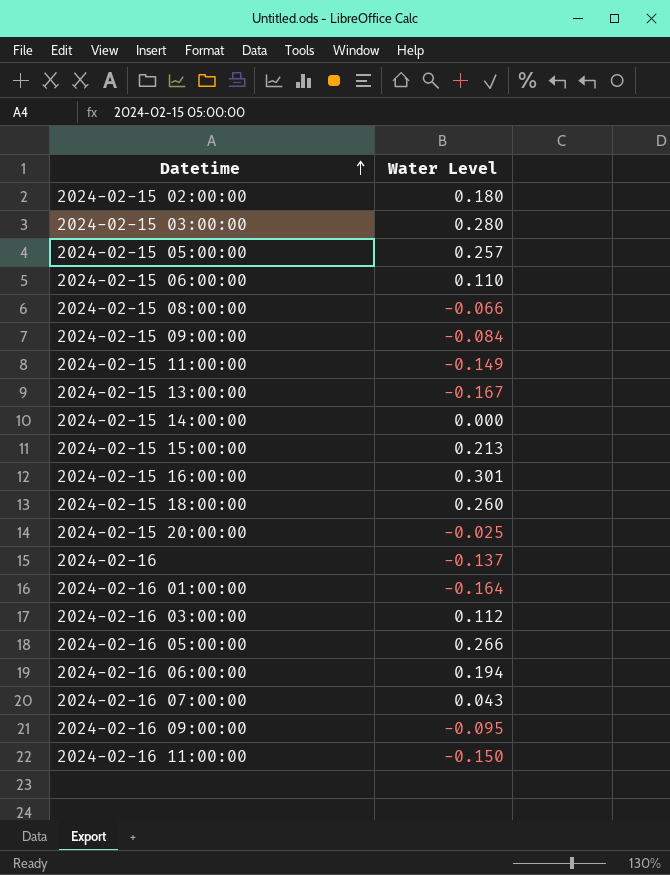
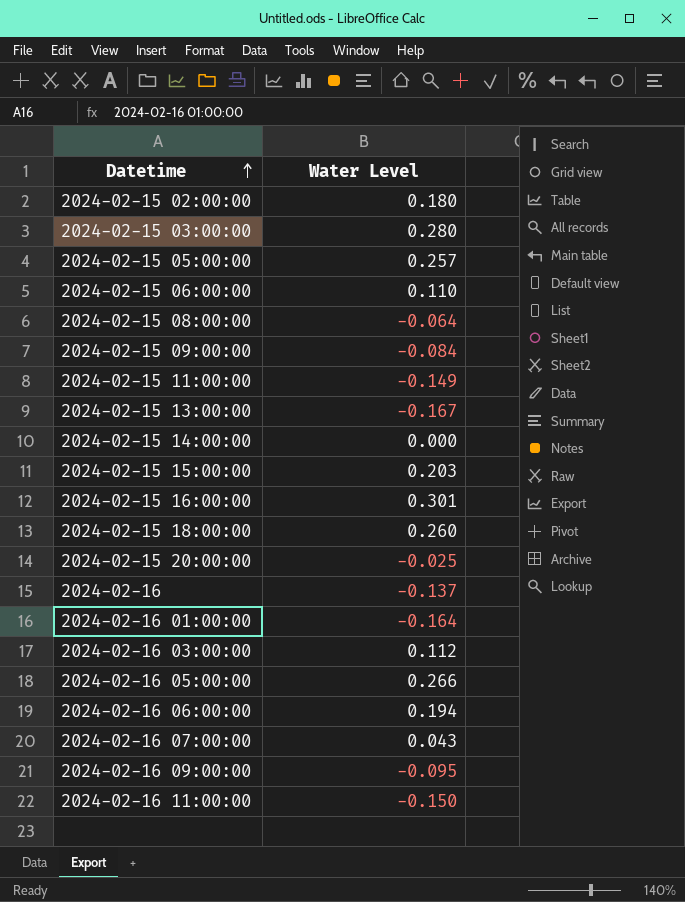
2024-02-15 08:00:00 | Water Level: -0.066 -> -0.064
2024-02-15 15:00:00 | Water Level: 0.213 -> 0.203

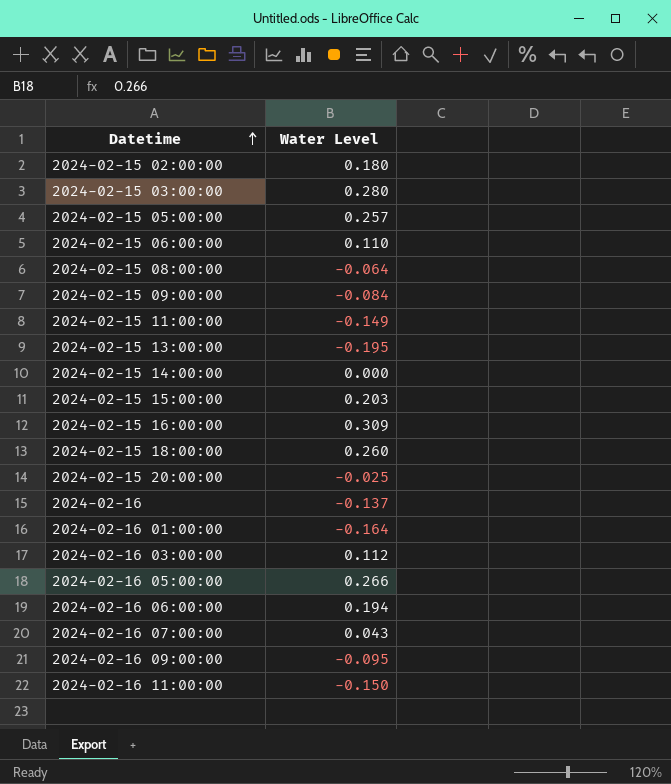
2024-02-15 13:00:00 | Water Level: -0.167 -> -0.195
2024-02-15 16:00:00 | Water Level: 0.301 -> 0.309

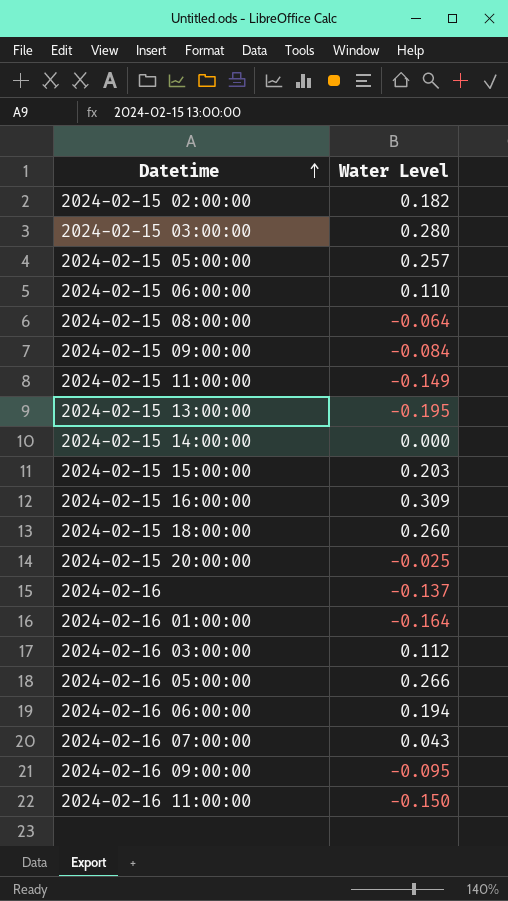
2024-02-15 02:00:00 | Water Level: 0.180 -> 0.182

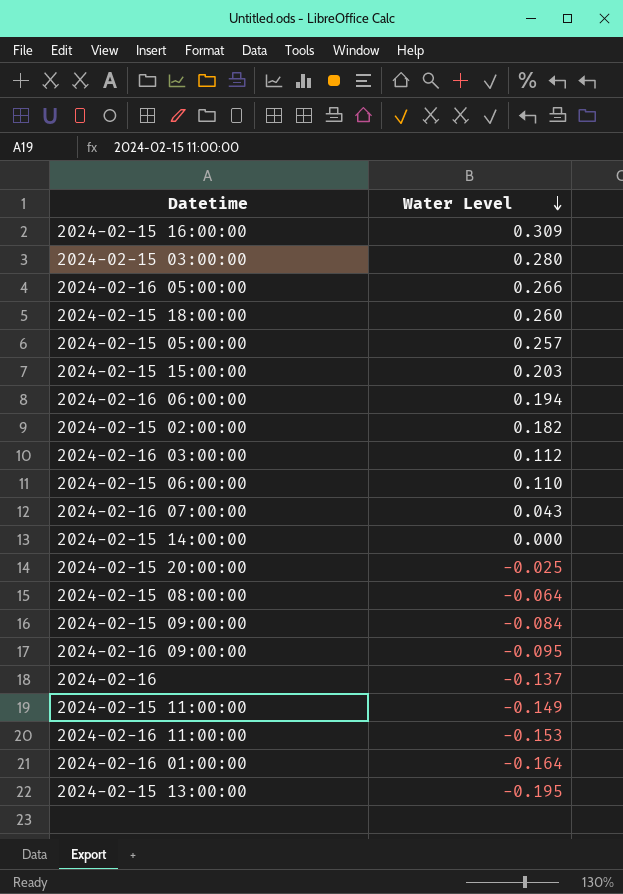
row order: Datetime ascending -> Water Level descending
2024-02-16 11:00:00 | Water Level: -0.150 -> -0.153

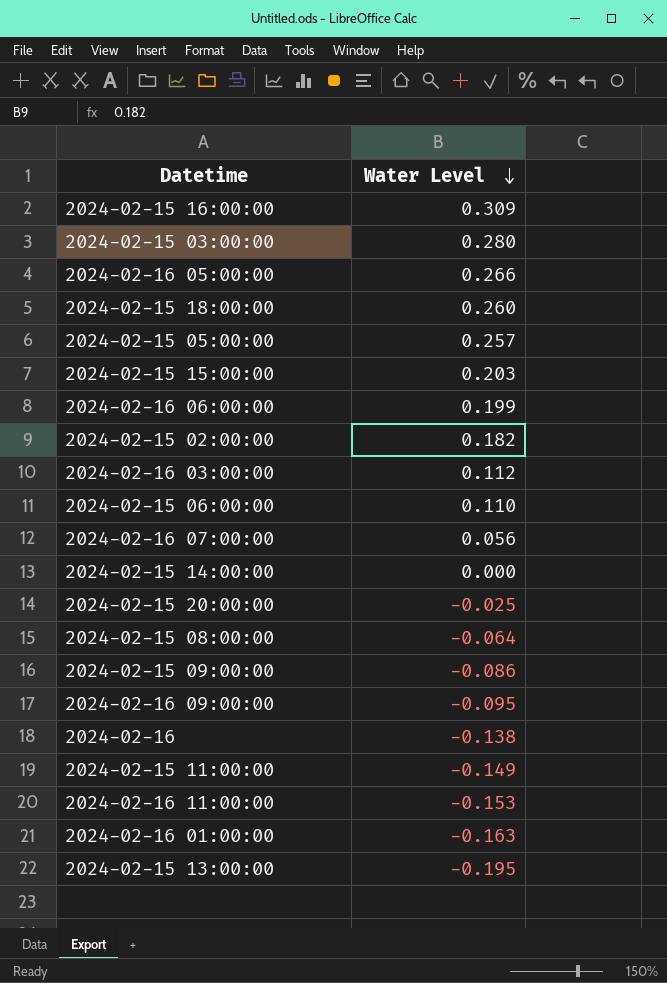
2024-02-16 06:00:00 | Water Level: 0.194 -> 0.199
2024-02-16 07:00:00 | Water Level: 0.043 -> 0.056
2024-02-15 09:00:00 | Water Level: -0.084 -> -0.086
2024-02-16 | Water Level: -0.137 -> -0.138
2024-02-16 01:00:00 | Water Level: -0.164 -> -0.163

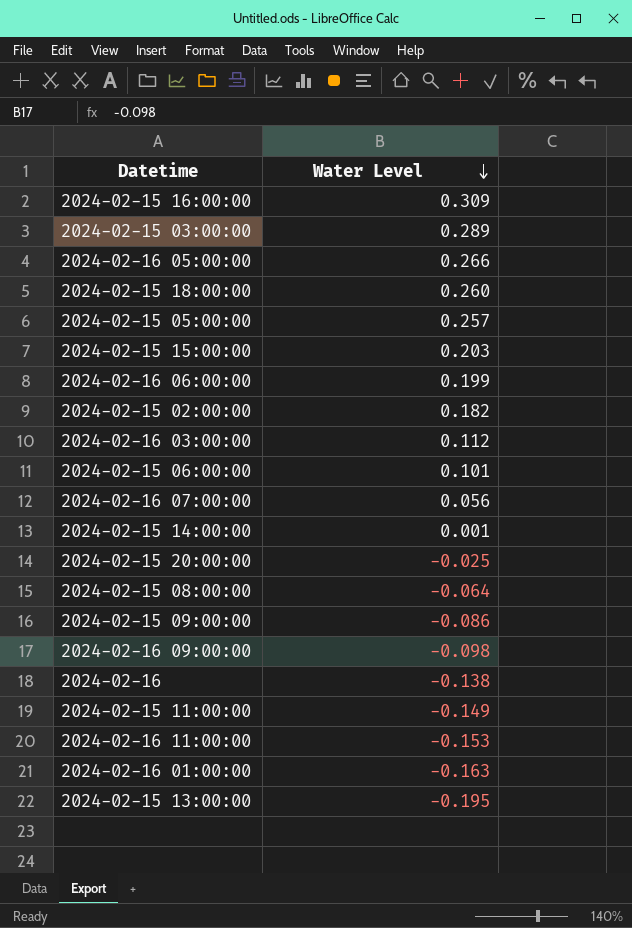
2024-02-15 03:00:00 | Water Level: 0.280 -> 0.289
2024-02-15 06:00:00 | Water Level: 0.110 -> 0.101
2024-02-15 14:00:00 | Water Level: 0.000 -> 0.001
2024-02-16 09:00:00 | Water Level: -0.095 -> -0.098

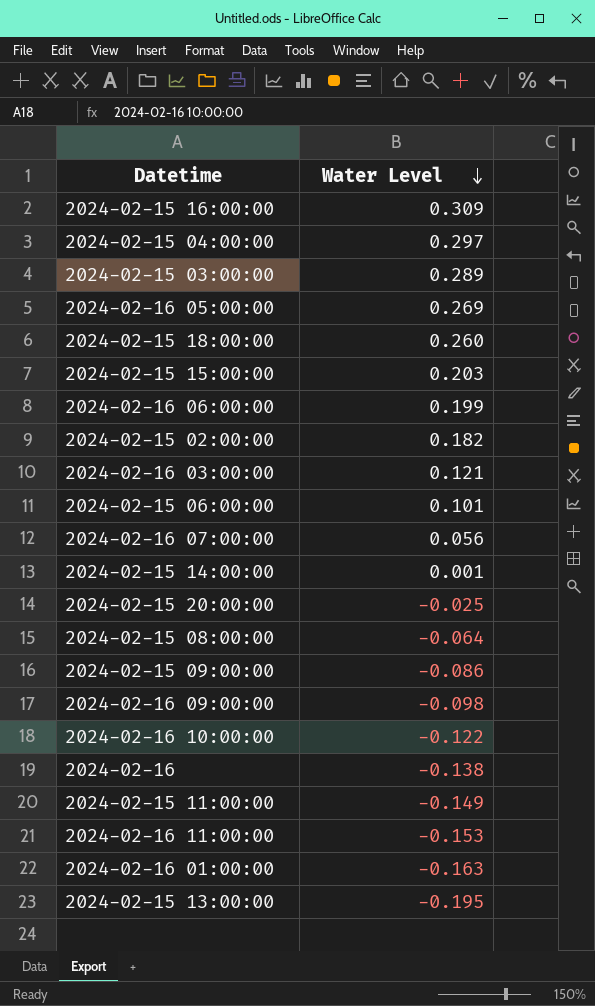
row 2024-02-15 05:00:00: 0.257 -> none
row 2024-02-15 04:00:00: none -> 0.297
2024-02-16 05:00:00 | Water Level: 0.266 -> 0.269
2024-02-16 03:00:00 | Water Level: 0.112 -> 0.121
row 2024-02-16 10:00:00: none -> -0.122

